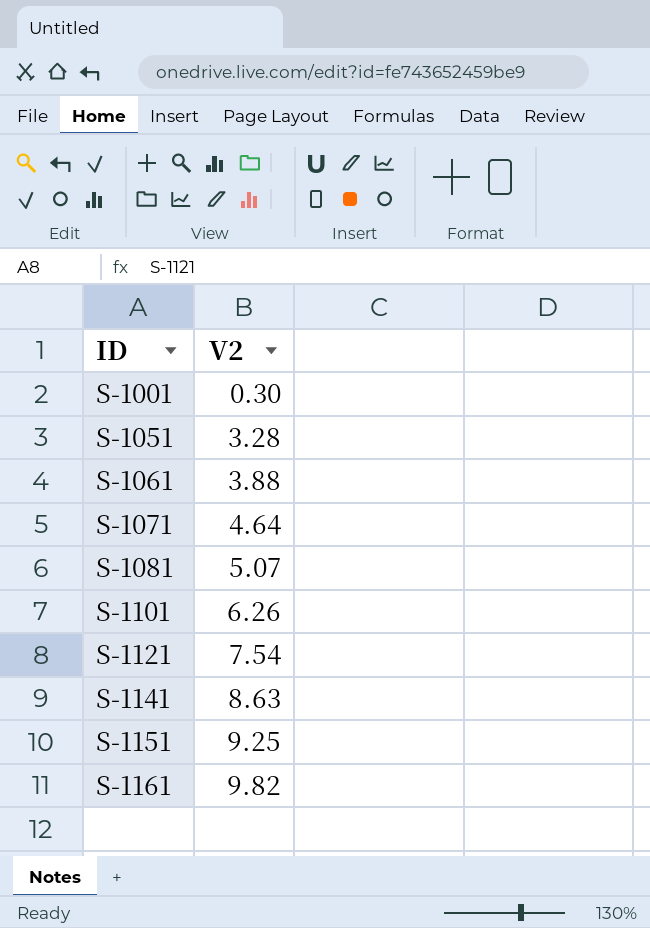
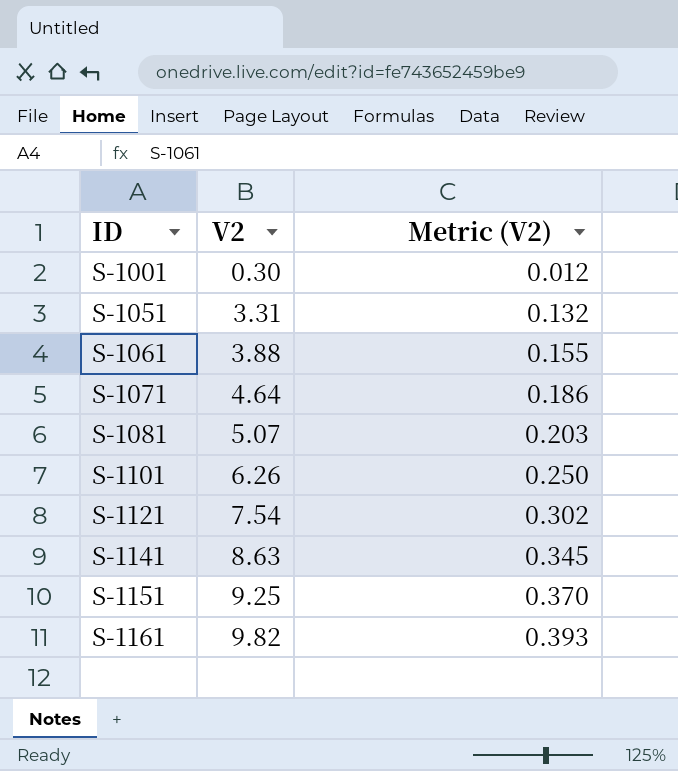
column Metric (V2) | formula: none -> [V2] * 0.04
S-1051 | V2: 3.28 -> 3.31

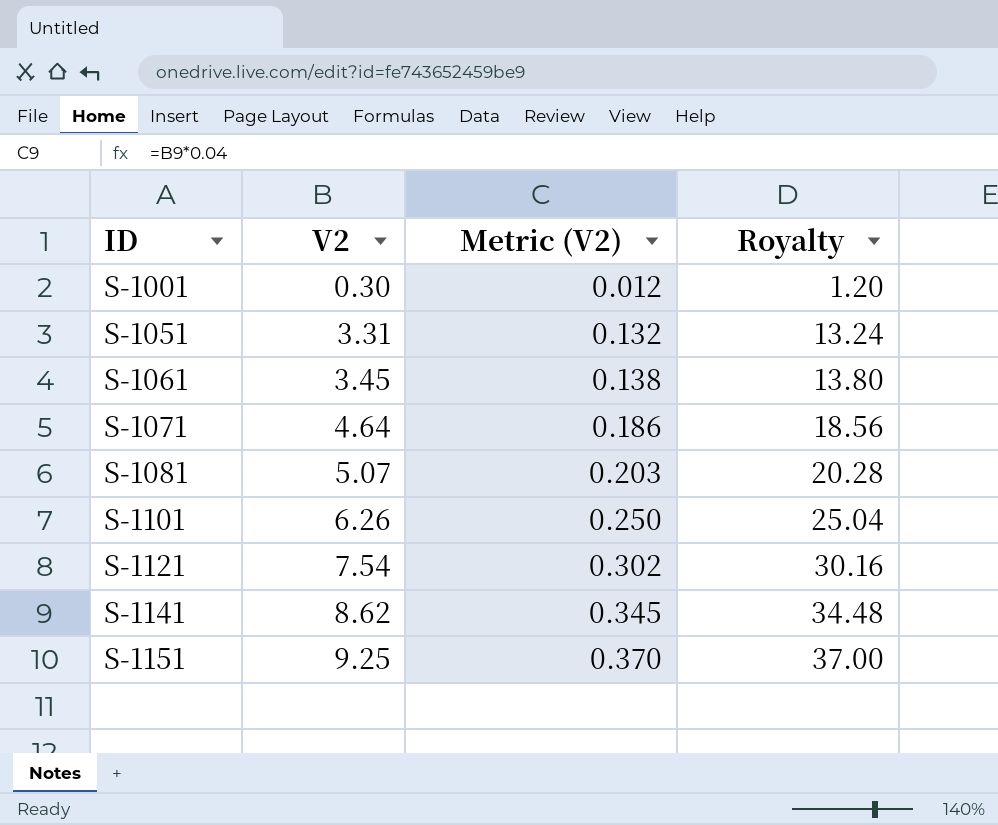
column Royalty | formula: none -> [V2] * 4
row S-1161: 9.82 | 0.393 -> none
S-1061 | V2: 3.88 -> 3.45
S-1061 | Metric (V2): 0.155 -> 0.138
S-1141 | V2: 8.63 -> 8.62

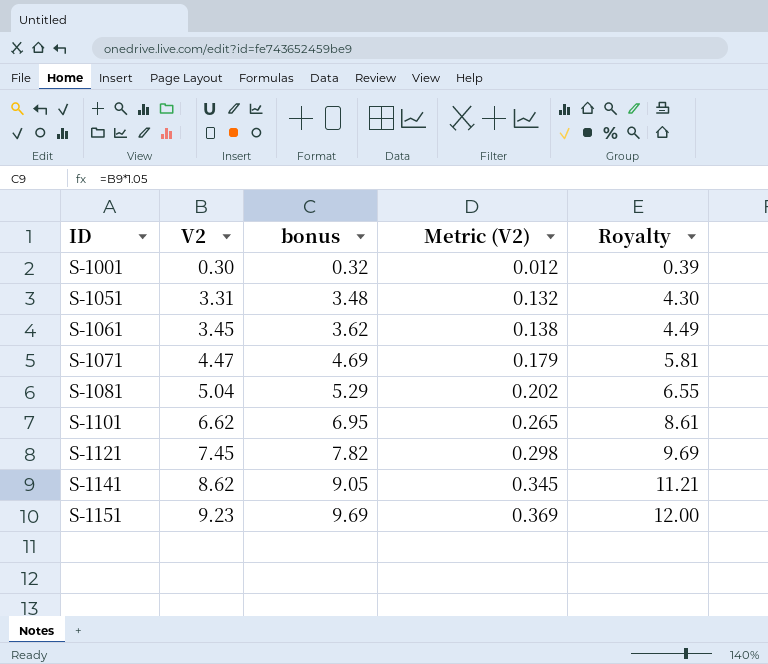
column bonus | formula: none -> [V2] * 1.05
column Royalty | formula: [V2] * 4 -> [V2] * 1.3
S-1071 | V2: 4.64 -> 4.47
S-1071 | Metric (V2): 0.186 -> 0.179
S-1081 | V2: 5.07 -> 5.04
S-1081 | Metric (V2): 0.203 -> 0.202
S-1101 | V2: 6.26 -> 6.62
S-1101 | Metric (V2): 0.250 -> 0.265
S-1121 | V2: 7.54 -> 7.45
S-1121 | Metric (V2): 0.302 -> 0.298
S-1151 | V2: 9.25 -> 9.23
S-1151 | Metric (V2): 0.370 -> 0.369

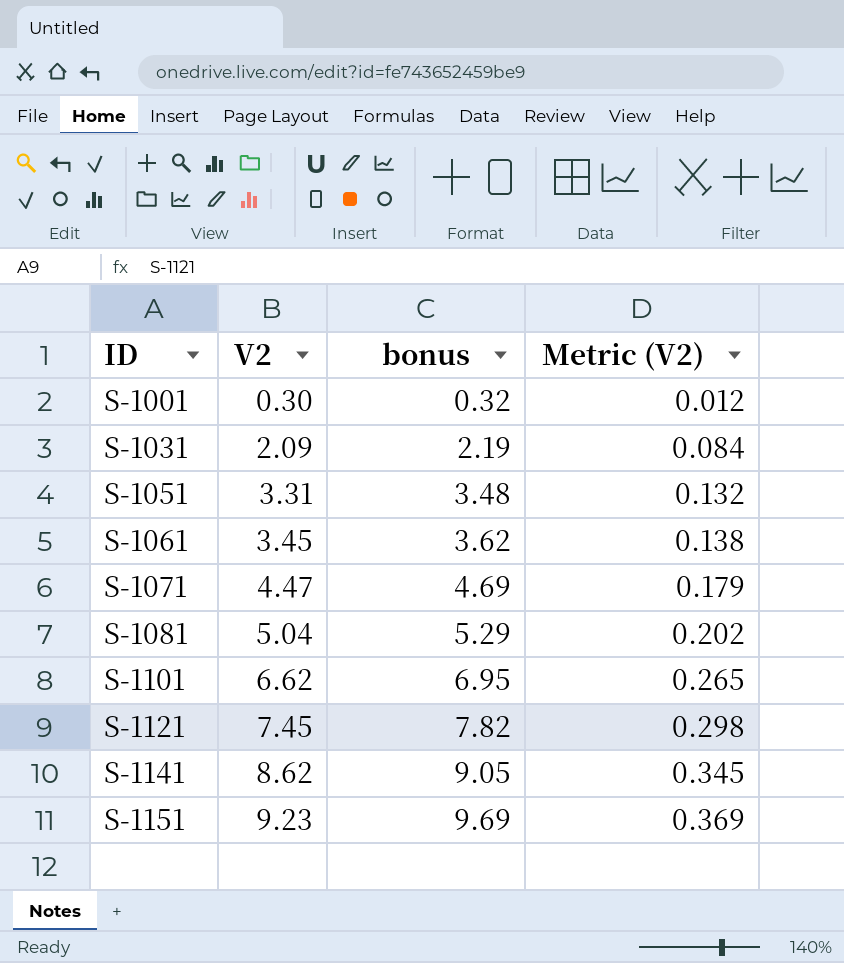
column Royalty | formula: [V2] * 1.3 -> none
row S-1031: none -> 2.09 | 2.19 | 0.084

